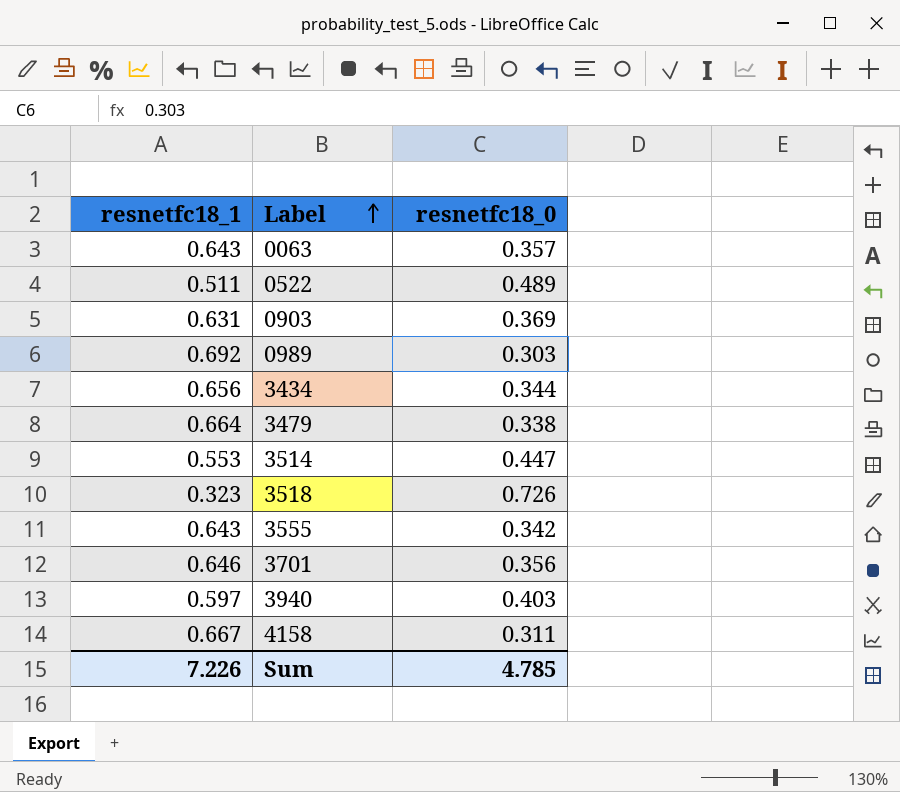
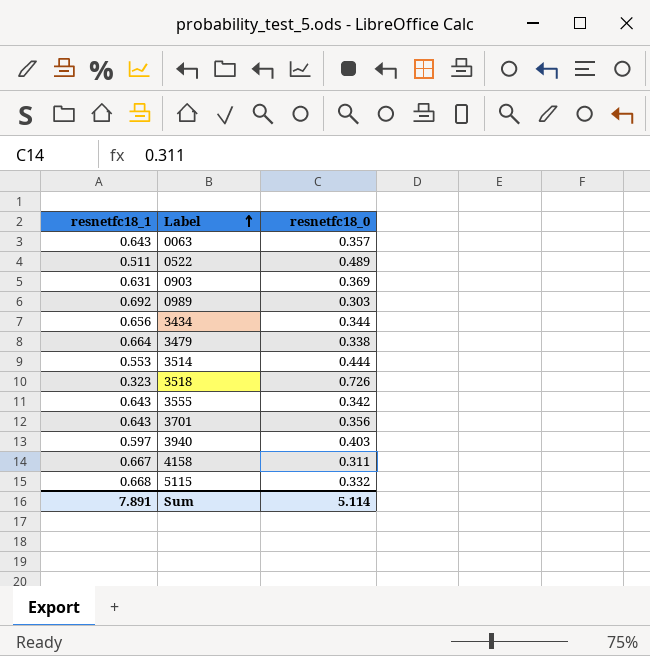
3514 | resnetfc18_0: 0.447 -> 0.444
3701 | resnetfc18_1: 0.646 -> 0.643
row 5115: none -> 0.668 | 0.332
Sum | resnetfc18_1: 7.226 -> 7.891
Sum | resnetfc18_0: 4.785 -> 5.114

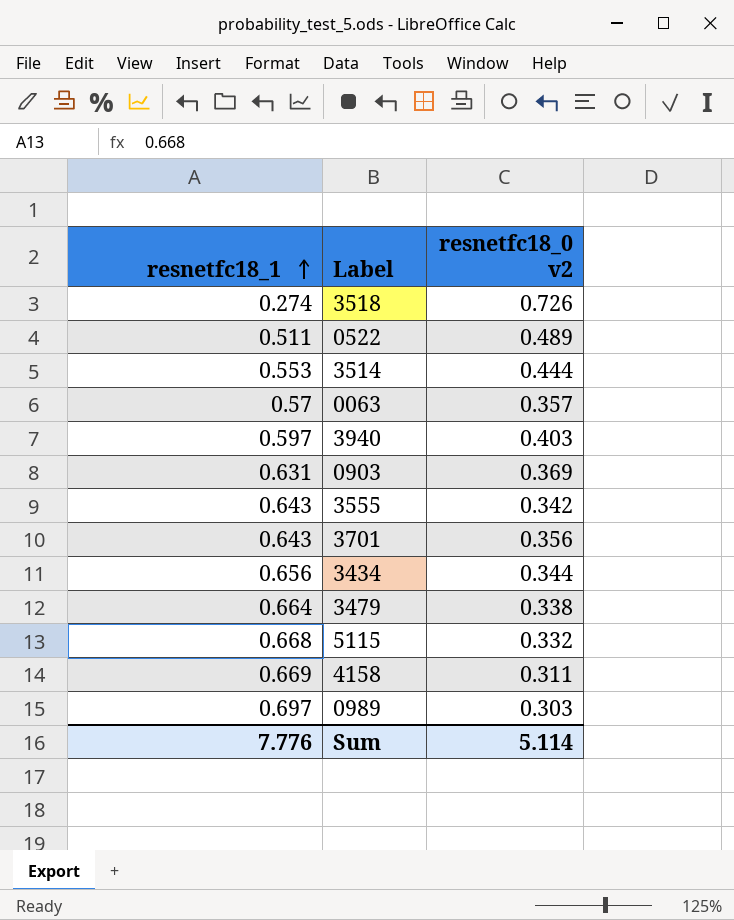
row order: Label ascending -> resnetfc18_1 ascending
column name: resnetfc18_0 -> resnetfc18_0 v2
3518 | resnetfc18_1: 0.323 -> 0.274
0063 | resnetfc18_1: 0.643 -> 0.57
4158 | resnetfc18_1: 0.667 -> 0.669
0989 | resnetfc18_1: 0.692 -> 0.697
Sum | resnetfc18_1: 7.891 -> 7.776

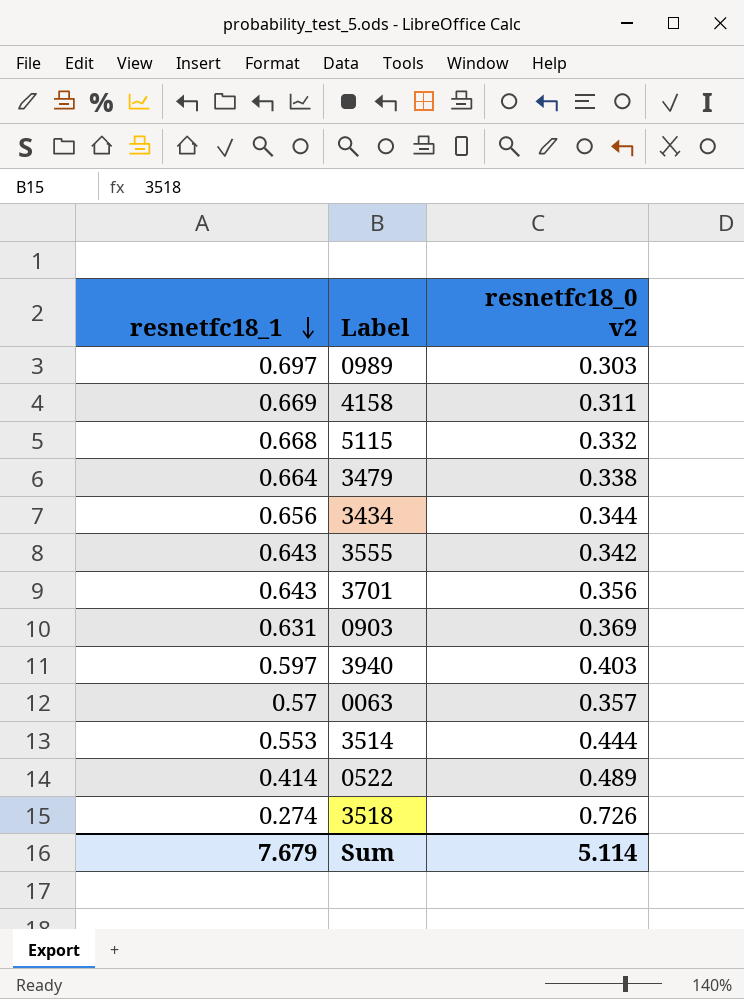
row order: resnetfc18_1 ascending -> resnetfc18_1 descending
0522 | resnetfc18_1: 0.511 -> 0.414
Sum | resnetfc18_1: 7.776 -> 7.679

